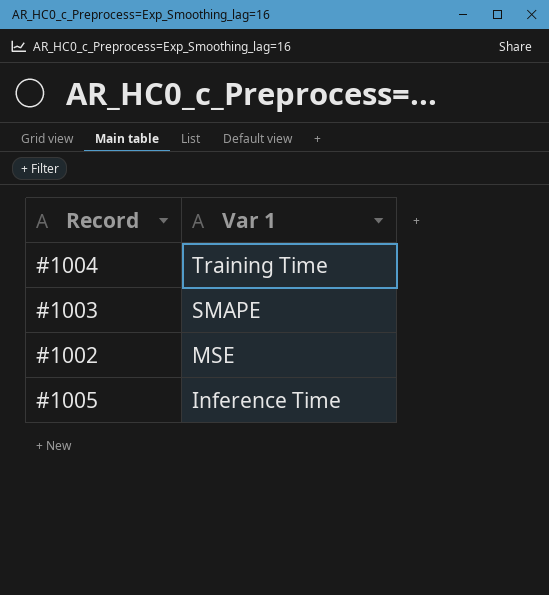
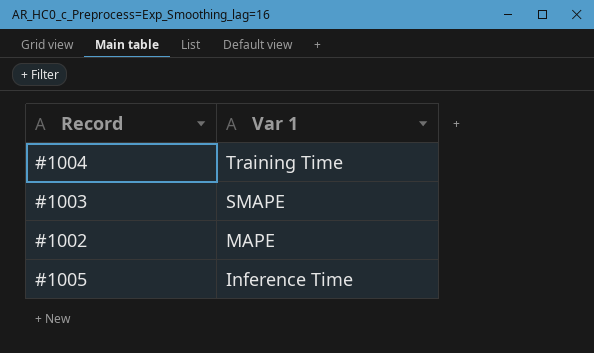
#1002 | Var 1: MSE -> MAPE

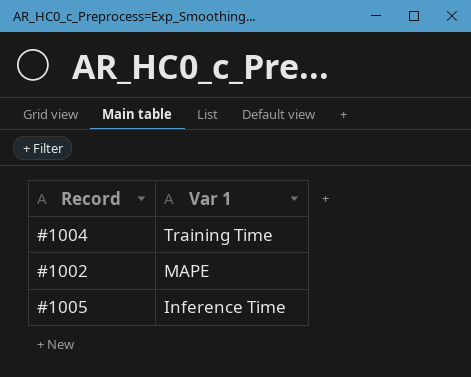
row #1003: SMAPE -> none

